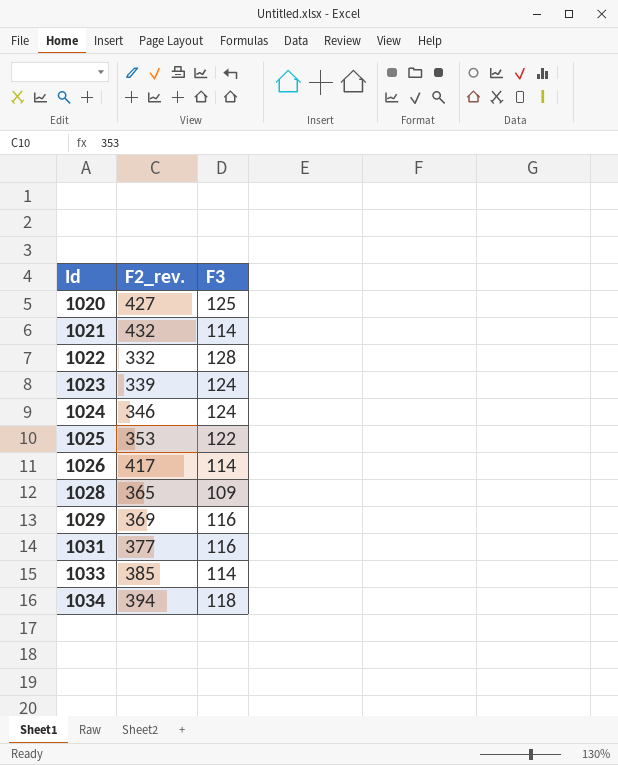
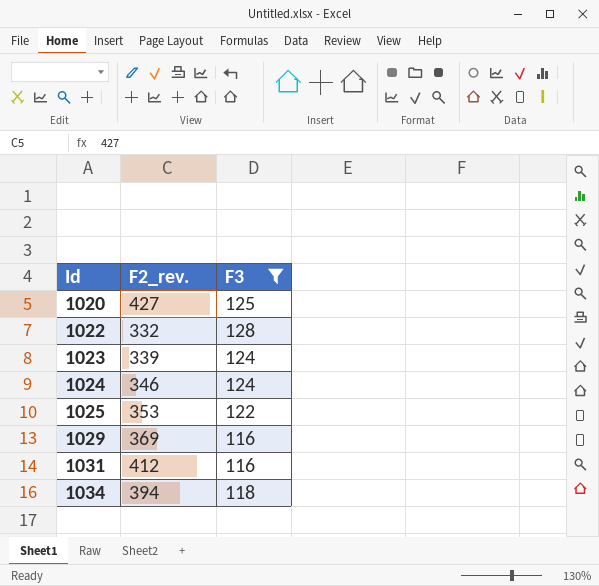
filter: none -> F3 >= 116
1031 | F2_rev.: 377 -> 412

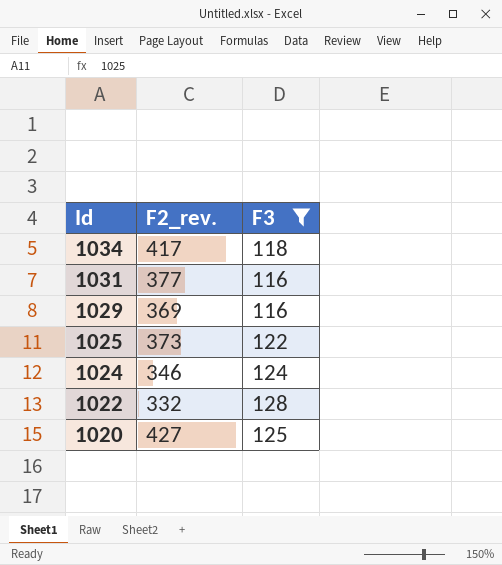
row order: Id ascending -> Id descending
row 1023: 339 | 124 -> none
1034 | F2_rev.: 394 -> 417
1031 | F2_rev.: 412 -> 377
1025 | F2_rev.: 353 -> 373

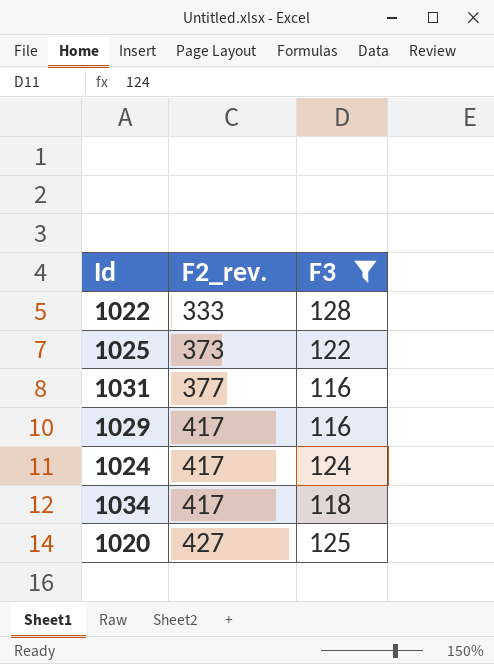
row order: Id descending -> F2_rev. ascending
1022 | F2_rev.: 332 -> 333
1029 | F2_rev.: 369 -> 417
1024 | F2_rev.: 346 -> 417

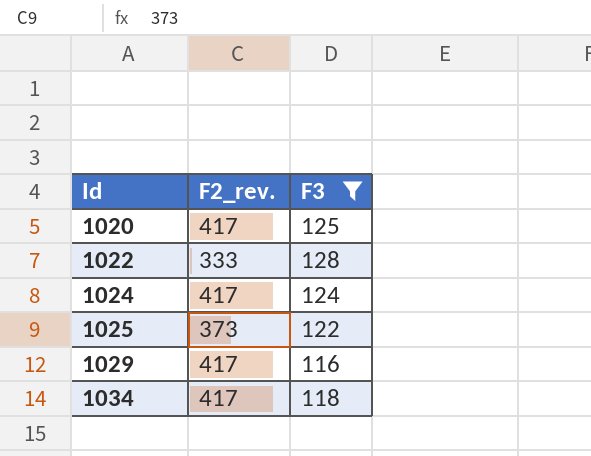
row order: F2_rev. ascending -> Id ascending
row 1031: 377 | 116 -> none
1020 | F2_rev.: 427 -> 417

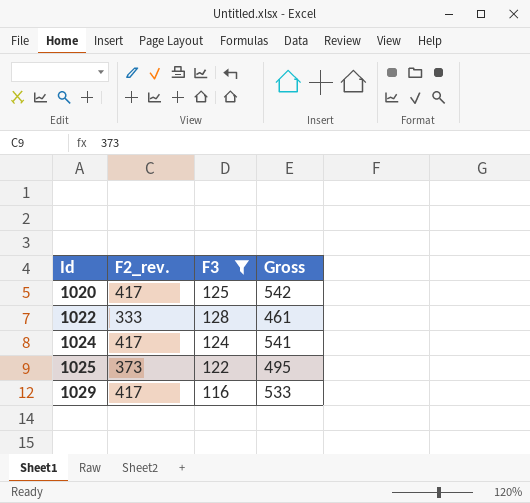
column Gross | formula: none -> [F2_rev.] + [F3]
row 1034: 417 | 118 -> none

